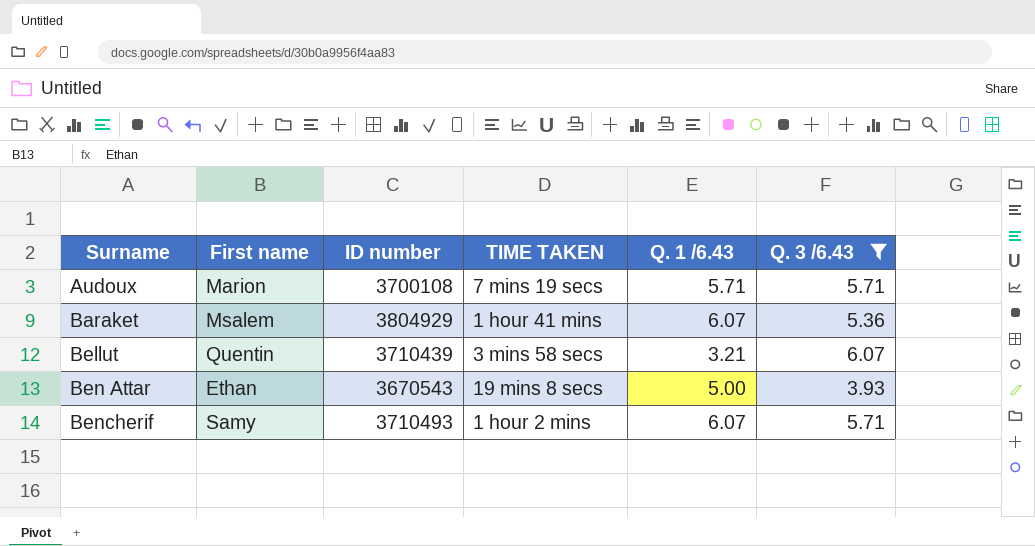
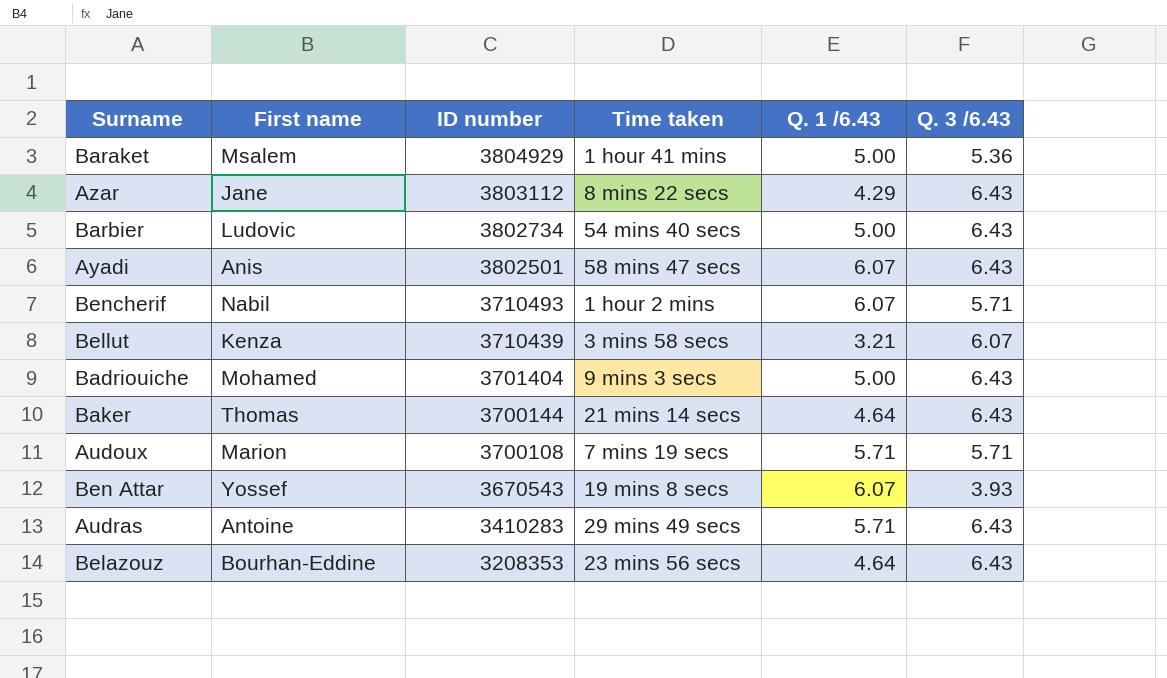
filter: Q. 3 /6.43 != 6.43 -> none
row order: Surname ascending -> ID number descending
column name: TIME TAKEN -> Time taken
Baraket | Q. 1 /6.43: 6.07 -> 5.00
Bencherif | First name: Samy -> Nabil
Bellut | First name: Quentin -> Kenza
Ben Attar | First name: Ethan -> Yossef
Ben Attar | Q. 1 /6.43: 5.00 -> 6.07

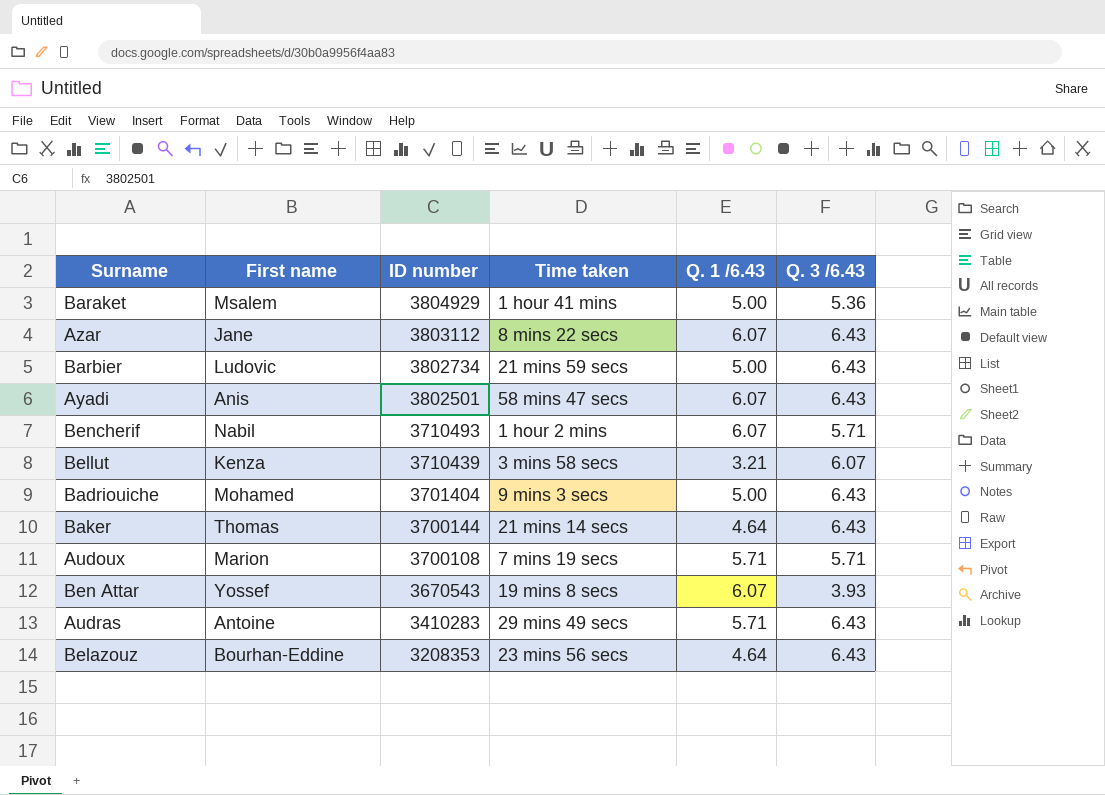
Azar | Q. 1 /6.43: 4.29 -> 6.07
Barbier | Time taken: 54 mins 40 secs -> 21 mins 59 secs

